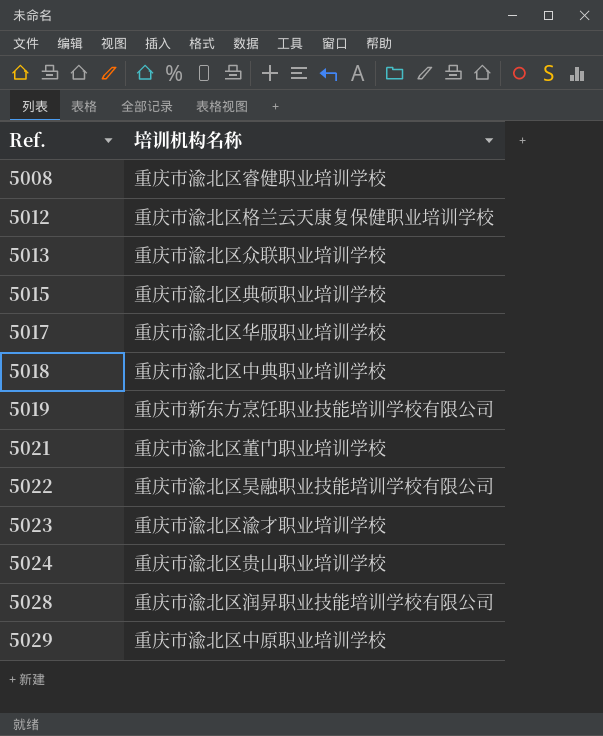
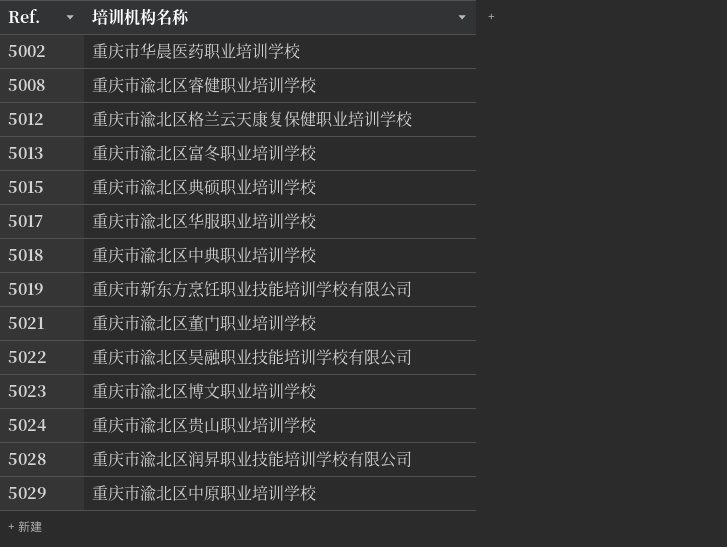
row 5002: none -> 重庆市华晨医药职业培训学校
5013 | 培训机构名称: 重庆市渝北区众联职业培训学校 -> 重庆市渝北区富冬职业培训学校
5023 | 培训机构名称: 重庆市渝北区渝才职业培训学校 -> 重庆市渝北区博文职业培训学校

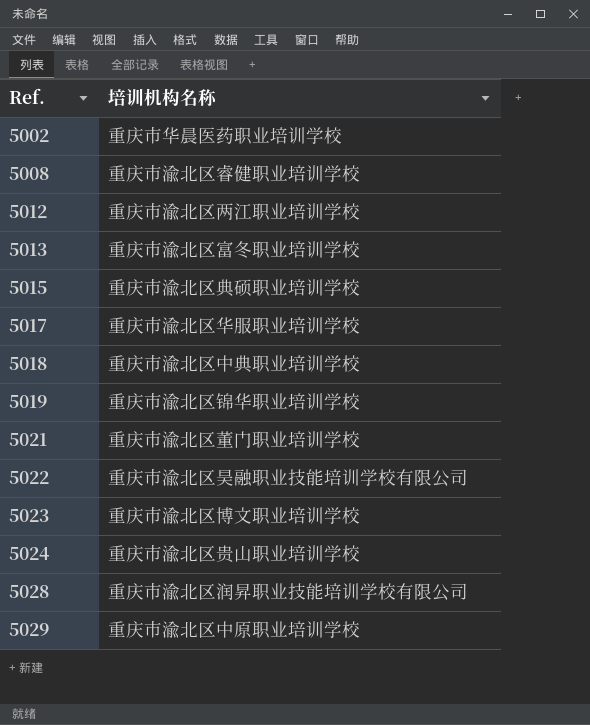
5012 | 培训机构名称: 重庆市渝北区格兰云天康复保健职业培训学校 -> 重庆市渝北区两江职业培训学校
5019 | 培训机构名称: 重庆市新东方烹饪职业技能培训学校有限公司 -> 重庆市渝北区锦华职业培训学校

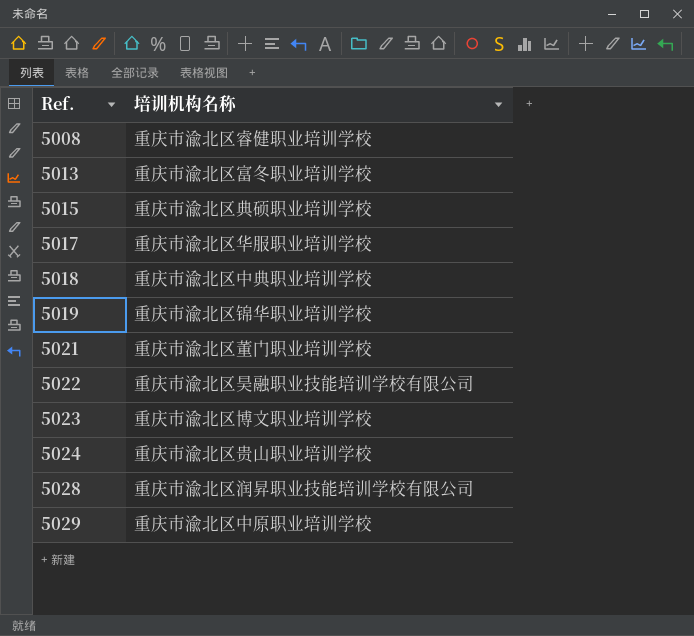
row 5002: 重庆市华晨医药职业培训学校 -> none
row 5012: 重庆市渝北区两江职业培训学校 -> none

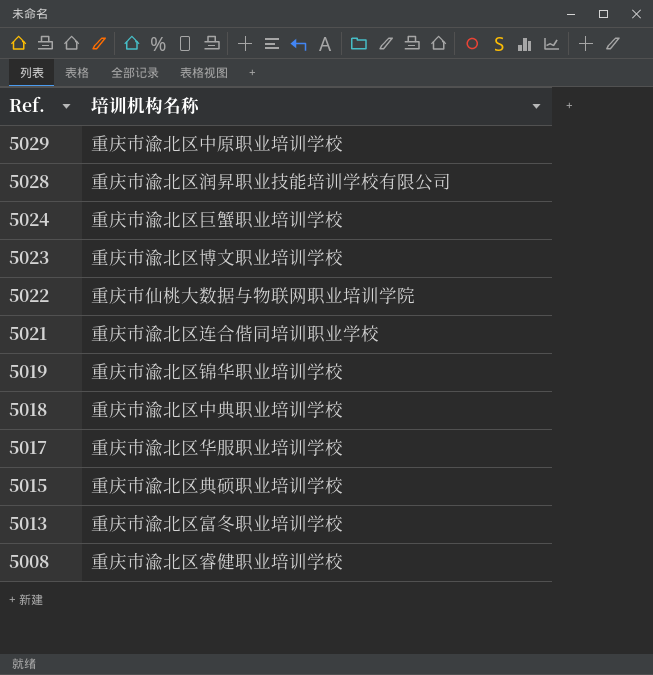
row order: Ref. ascending -> Ref. descending
5024 | 培训机构名称: 重庆市渝北区贵山职业培训学校 -> 重庆市渝北区巨蟹职业培训学校
5022 | 培训机构名称: 重庆市渝北区昊融职业技能培训学校有限公司 -> 重庆市仙桃大数据与物联网职业培训学院
5021 | 培训机构名称: 重庆市渝北区董门职业培训学校 -> 重庆市渝北区连合偕同培训职业学校

